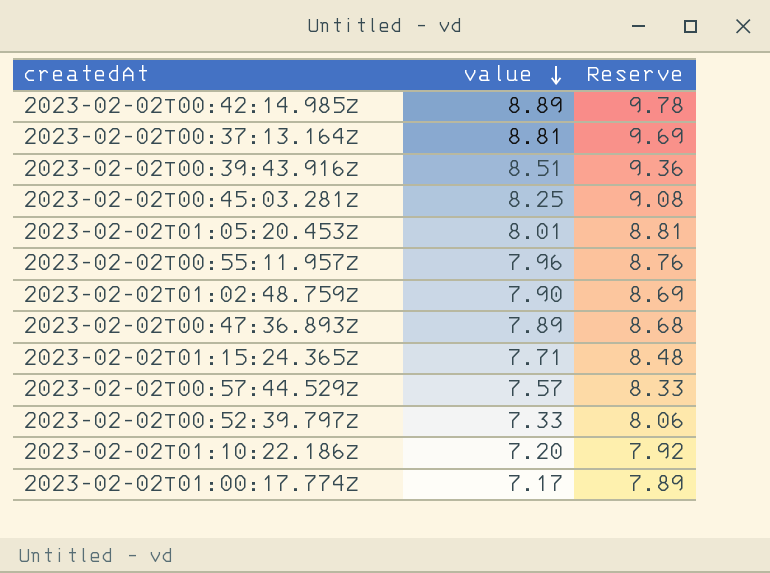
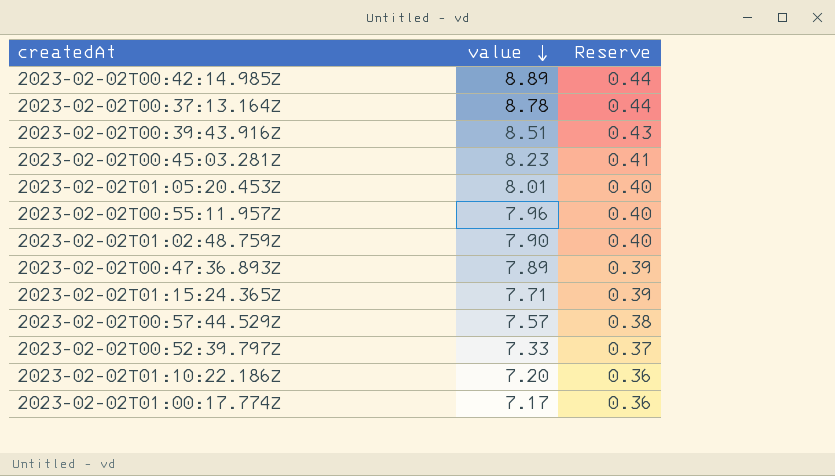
column Reserve | formula: [value] * 1.1 -> [value] * 0.05
2023-02-02T00:37:13.164Z | value: 8.81 -> 8.78
2023-02-02T00:45:03.281Z | value: 8.25 -> 8.23

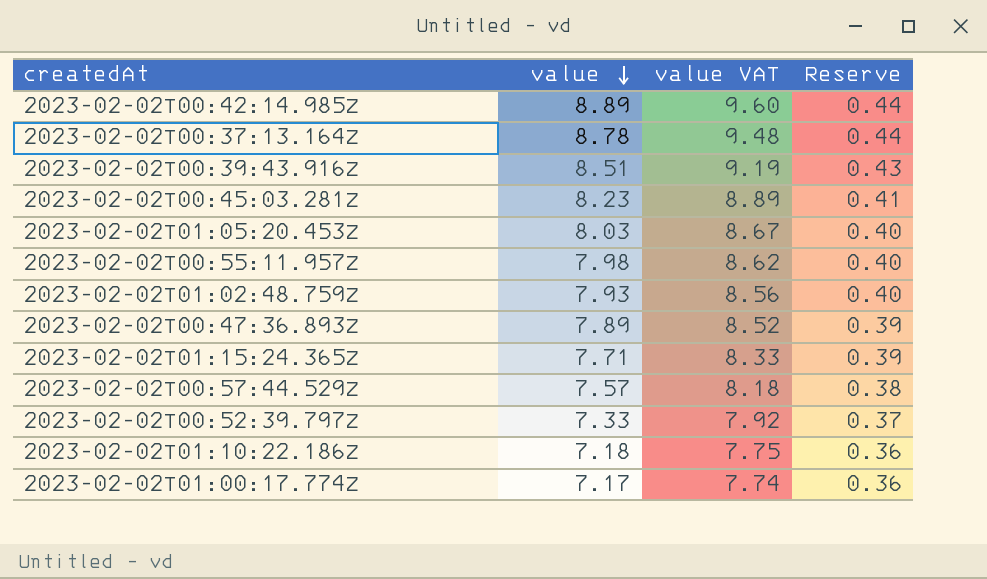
column value VAT | formula: none -> [value] * 1.08
2023-02-02T01:05:20.453Z | value: 8.01 -> 8.03
2023-02-02T00:55:11.957Z | value: 7.96 -> 7.98
2023-02-02T01:02:48.759Z | value: 7.90 -> 7.93
2023-02-02T01:10:22.186Z | value: 7.20 -> 7.18

